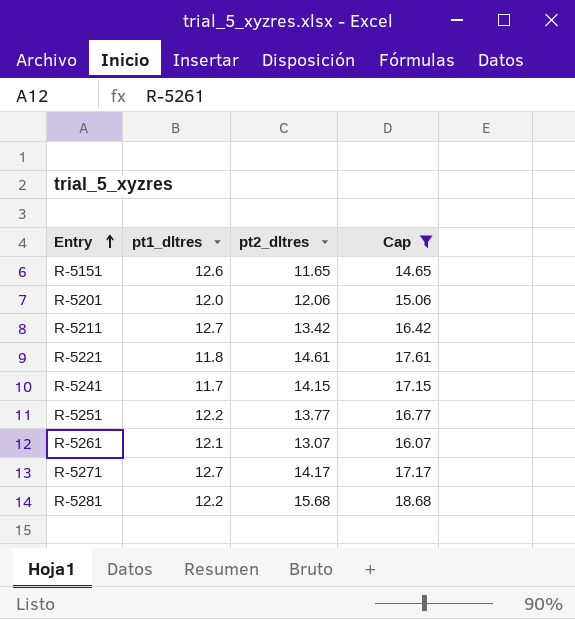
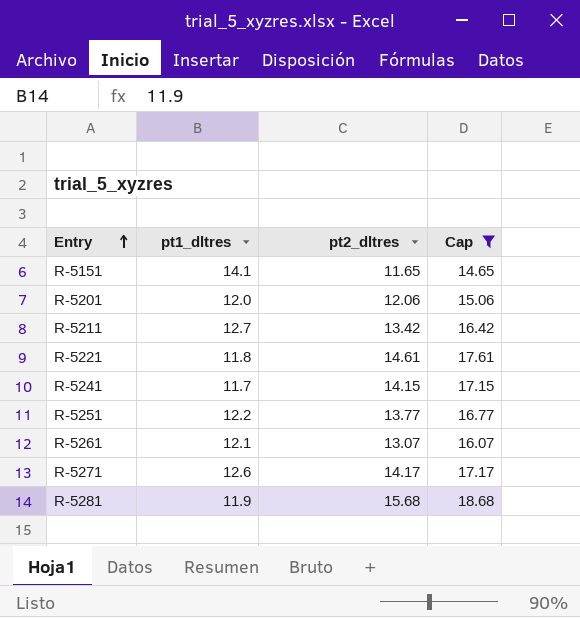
R-5151 | pt1_dltres: 12.6 -> 14.1
R-5271 | pt1_dltres: 12.7 -> 12.6
R-5281 | pt1_dltres: 12.2 -> 11.9

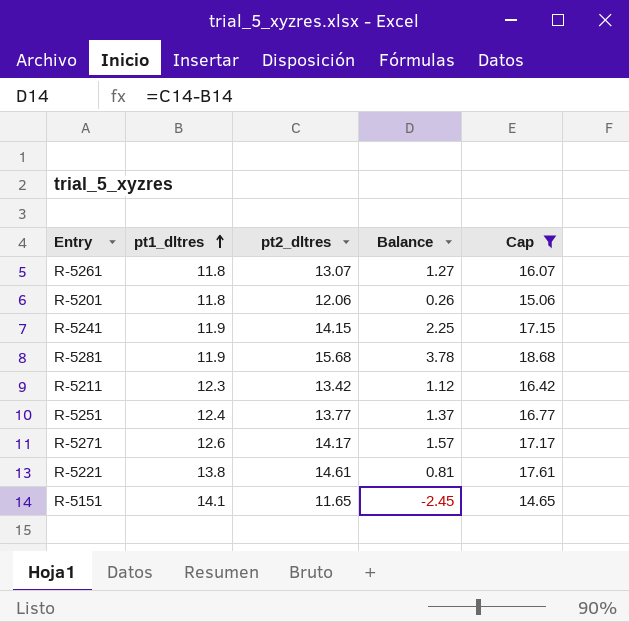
row order: Entry ascending -> pt1_dltres ascending
column Balance | formula: none -> [pt2_dltres] - [pt1_dltres]
R-5261 | pt1_dltres: 12.1 -> 11.8
R-5201 | pt1_dltres: 12.0 -> 11.8
R-5241 | pt1_dltres: 11.7 -> 11.9
R-5211 | pt1_dltres: 12.7 -> 12.3
R-5251 | pt1_dltres: 12.2 -> 12.4
R-5221 | pt1_dltres: 11.8 -> 13.8

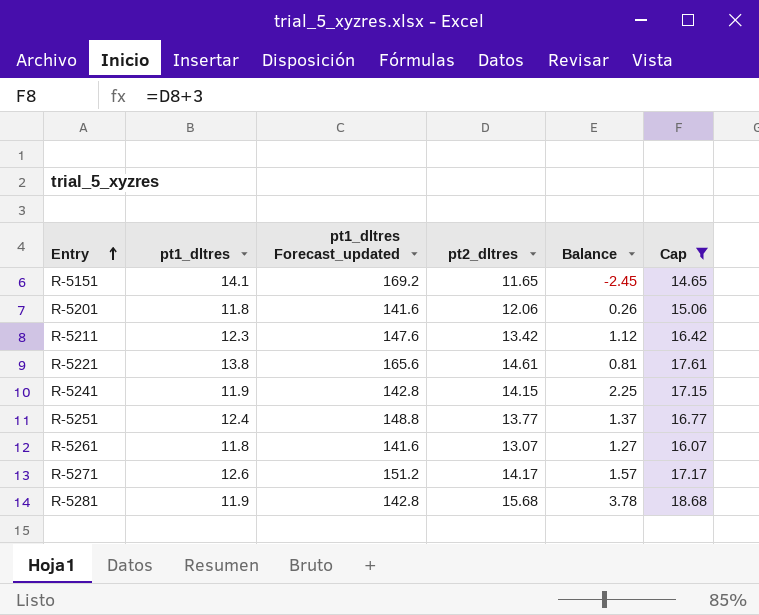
row order: pt1_dltres ascending -> Entry ascending
column pt1_dltres Forecast_updated | formula: none -> [pt1_dltres] * 12

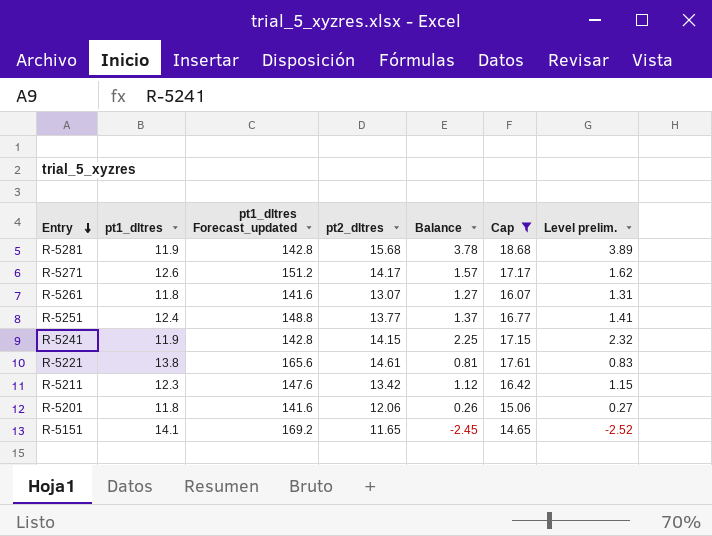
row order: Entry ascending -> Entry descending
column Level prelim. | formula: none -> [Balance] * 1.03

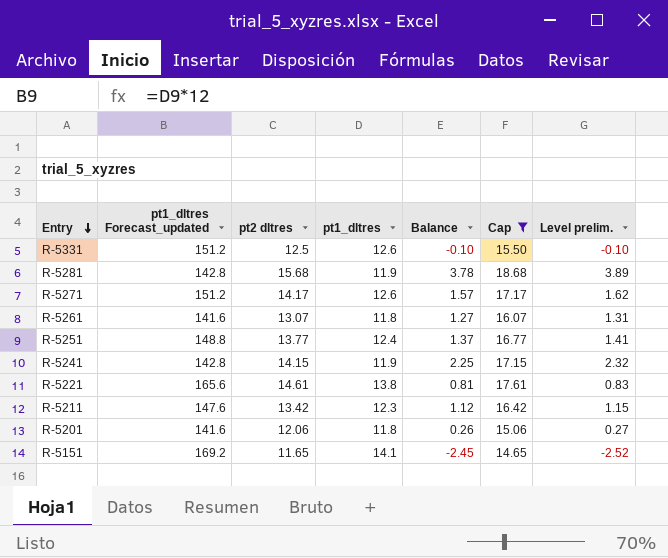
column name: pt2_dltres -> pt2 dltres
column pt1_dltres | position: 2 -> 4
row R-5331: none -> 151.2 | 12.5 | 12.6 | -0.10 | 15.50 | -0.10

